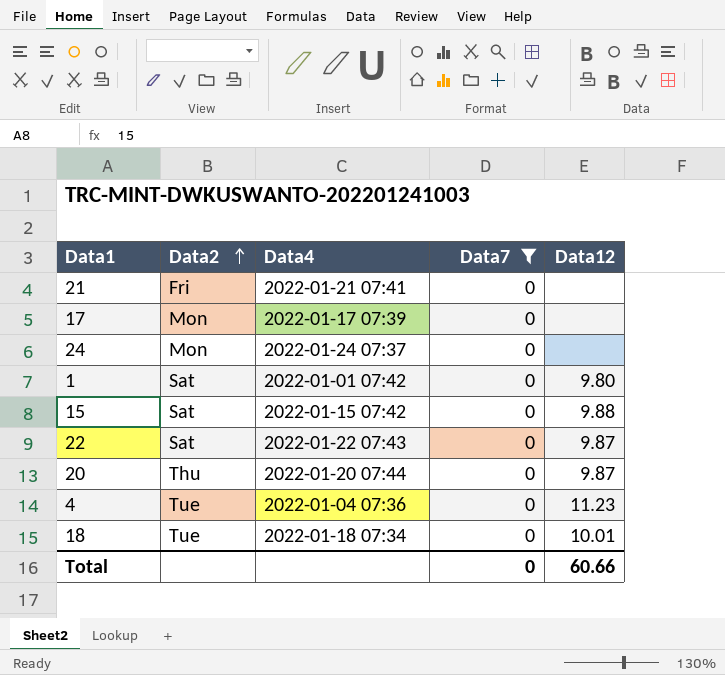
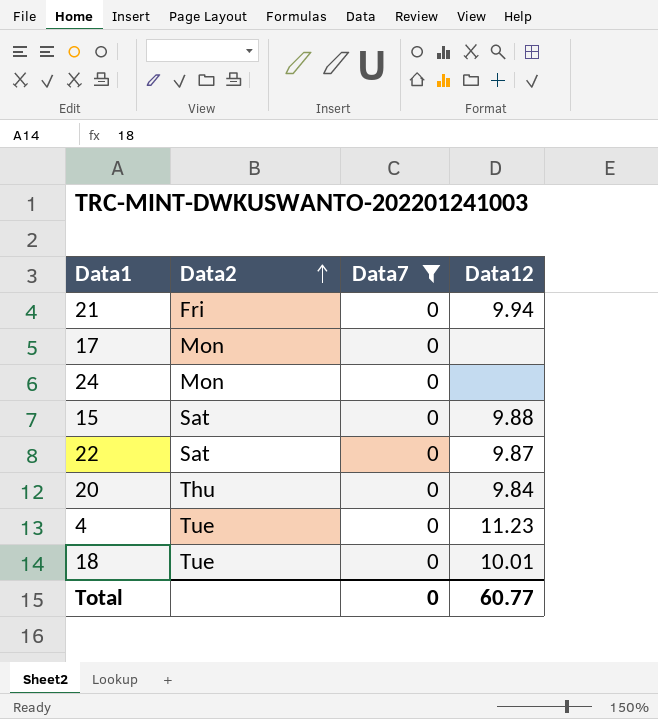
column Data4 | position: 3 -> none
row 1: Sat | 2022-01-01 07:42 | 0 | 9.80 -> none
21 | Data12: none -> 9.94
20 | Data12: 9.87 -> 9.84
Total | Data12: 60.66 -> 60.77

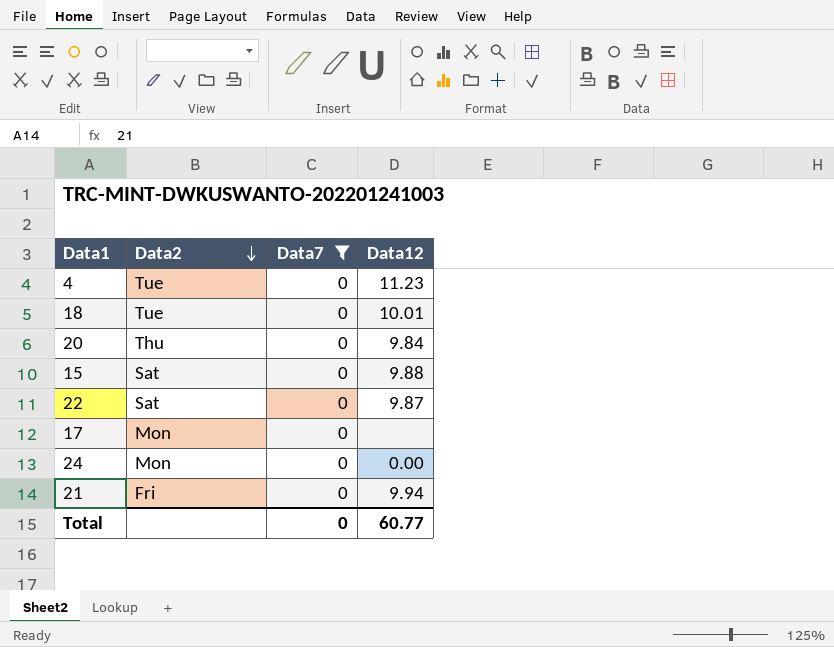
row order: Data2 ascending -> Data2 descending
24 | Data12: none -> 0.00

